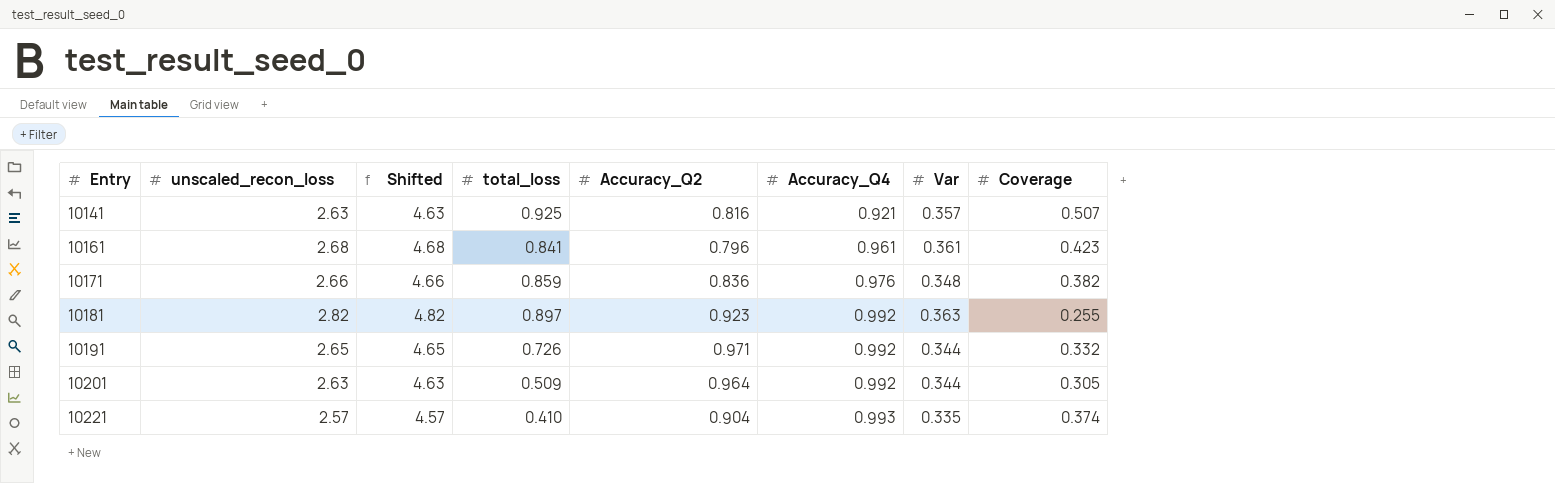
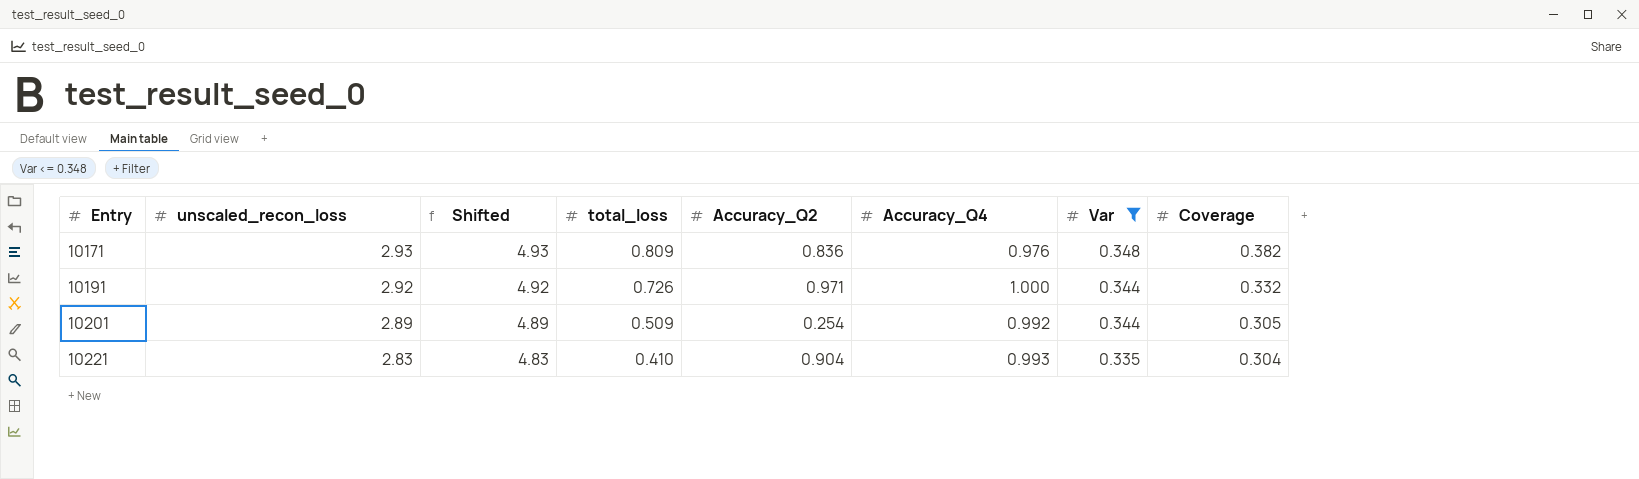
filter: none -> Var <= 0.348
10171 | unscaled_recon_loss: 2.66 -> 2.93
10171 | Shifted: 4.66 -> 4.93
10171 | total_loss: 0.859 -> 0.809
10191 | unscaled_recon_loss: 2.65 -> 2.92
10191 | Shifted: 4.65 -> 4.92
10191 | Accuracy_Q4: 0.992 -> 1.000
10201 | unscaled_recon_loss: 2.63 -> 2.89
10201 | Shifted: 4.63 -> 4.89
10201 | Accuracy_Q2: 0.964 -> 0.254
10221 | unscaled_recon_loss: 2.57 -> 2.83
10221 | Shifted: 4.57 -> 4.83
10221 | Coverage: 0.374 -> 0.304

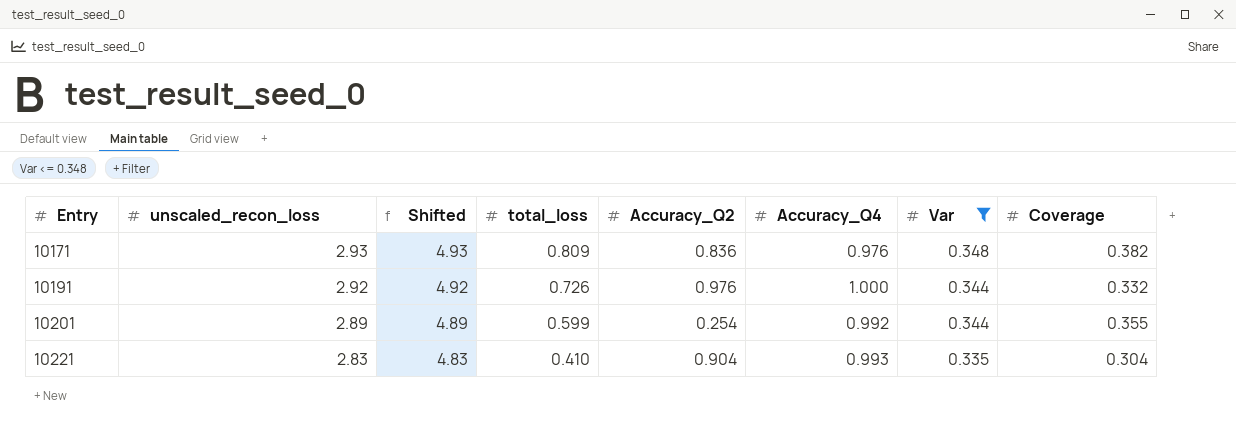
10191 | Accuracy_Q2: 0.971 -> 0.976
10201 | total_loss: 0.509 -> 0.599
10201 | Coverage: 0.305 -> 0.355

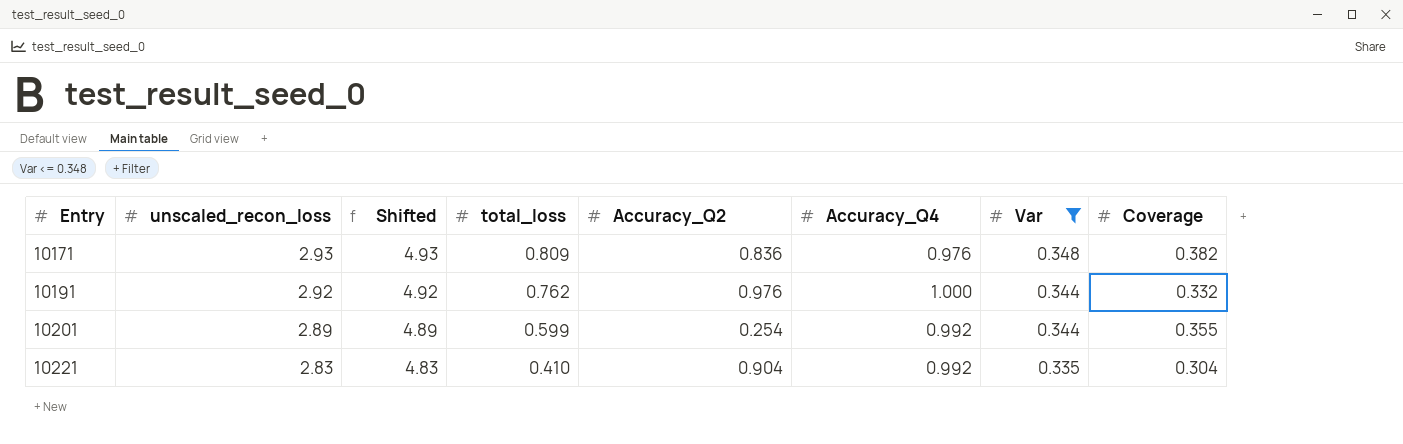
10191 | total_loss: 0.726 -> 0.762
10221 | Accuracy_Q4: 0.993 -> 0.992

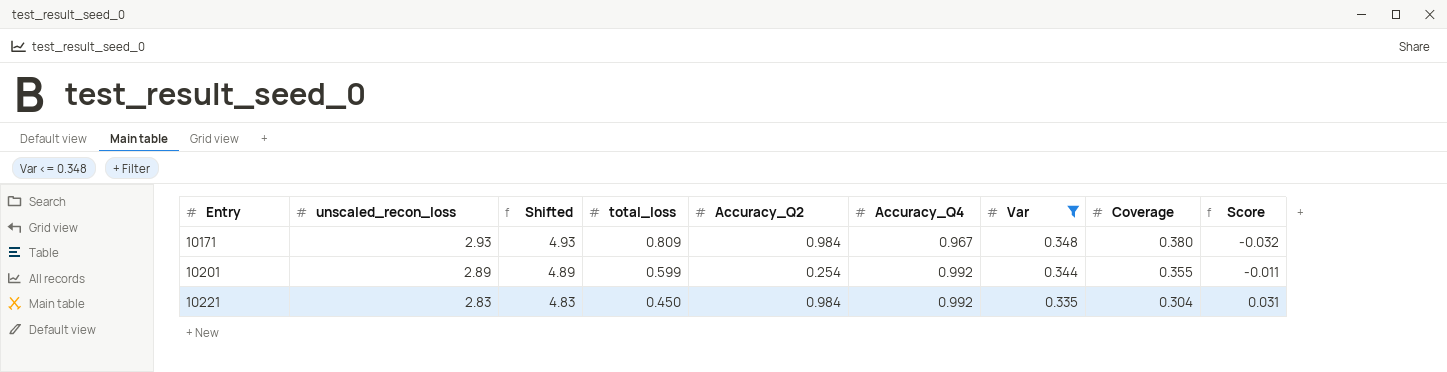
column Score | formula: none -> [Var] - [Coverage]
row 10191: 2.92 | 4.92 | 0.762 | 0.976 | 1.000 | 0.344 | 0.332 -> none
10171 | Accuracy_Q2: 0.836 -> 0.984
10171 | Accuracy_Q4: 0.976 -> 0.967
10171 | Coverage: 0.382 -> 0.380
10221 | total_loss: 0.410 -> 0.450
10221 | Accuracy_Q2: 0.904 -> 0.984

